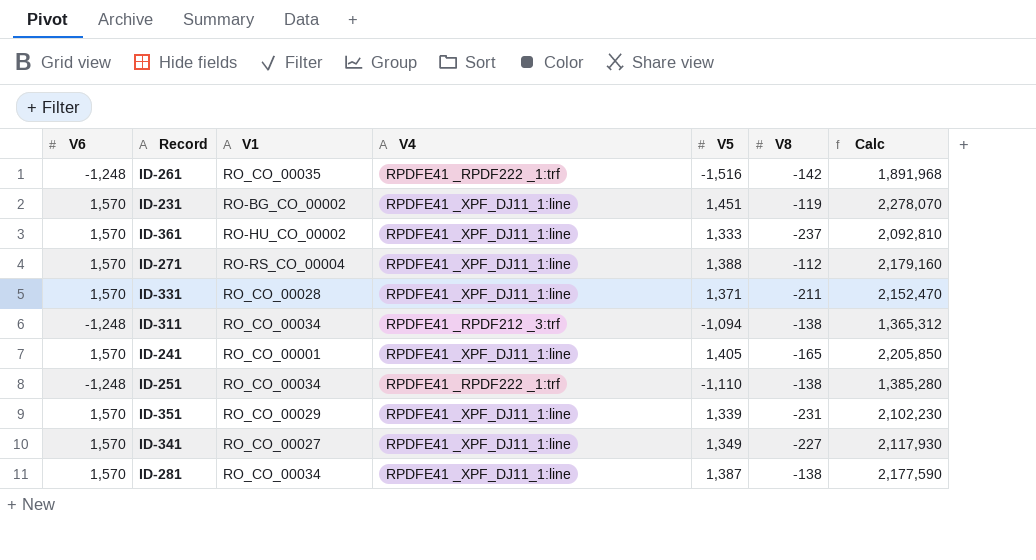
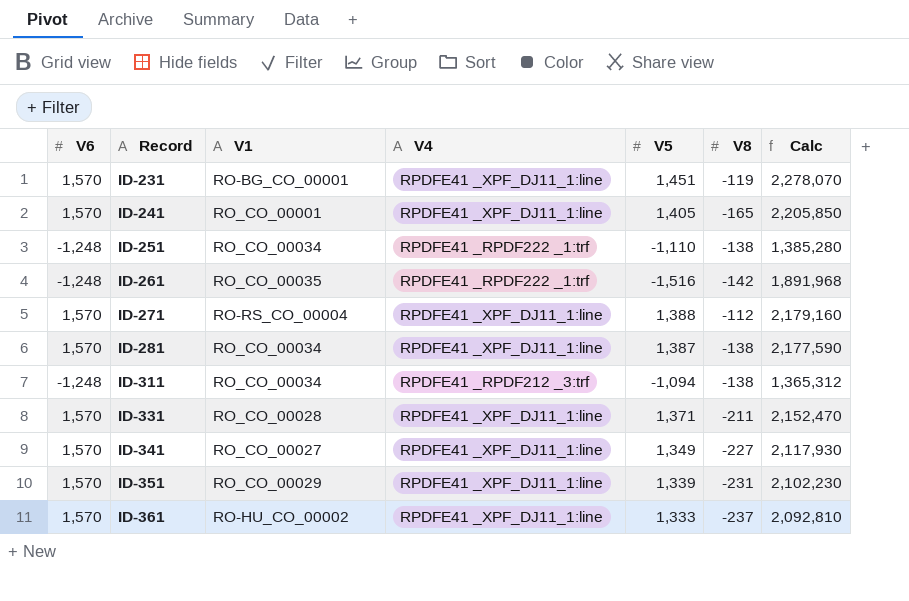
row order: none -> Record ascending
ID-231 | V1: RO-BG_CO_00002 -> RO-BG_CO_00001

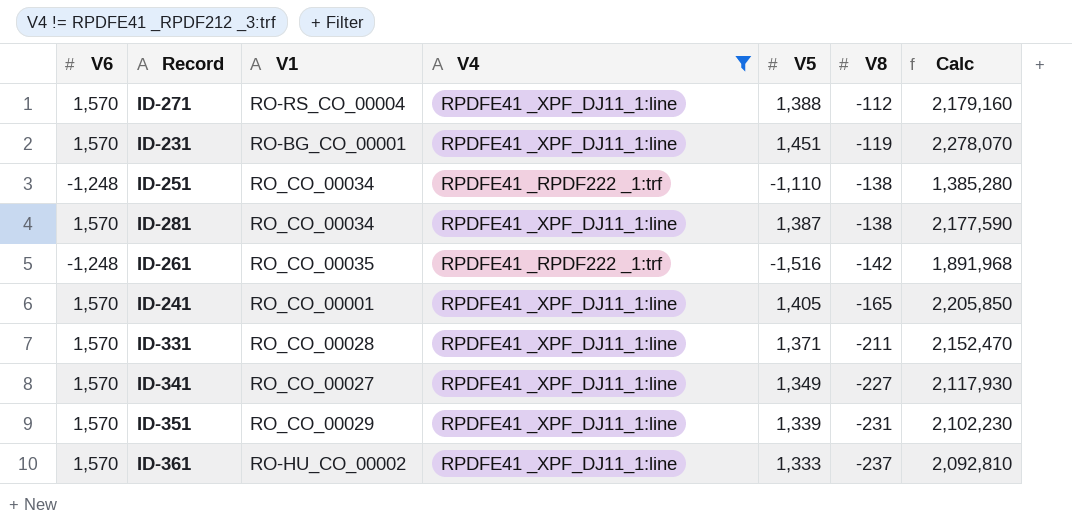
filter: none -> V4 != RPDFE41 _RPDF212 _3:trf
row order: Record ascending -> V8 descending

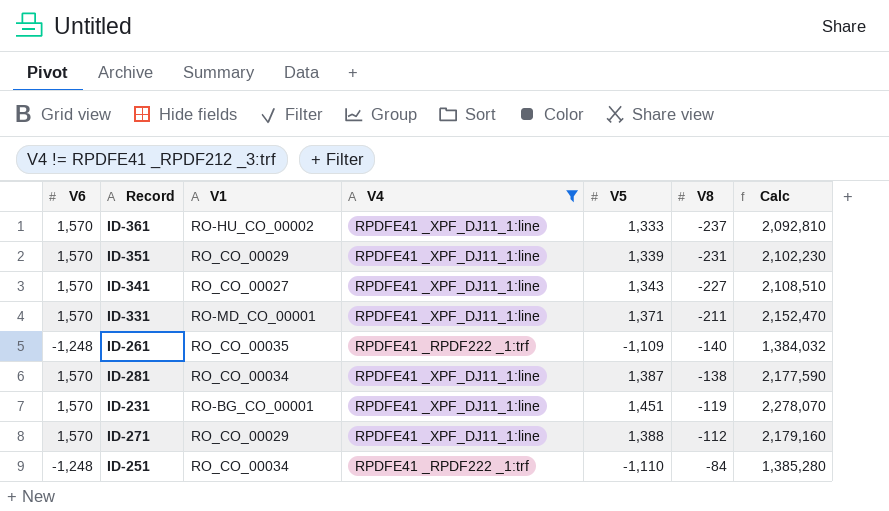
row order: V8 descending -> V8 ascending
row ID-241: 1,570 | RO_CO_00001 | RPDFE41 _XPF_DJ11_1:line | 1,405 | -165 | 2,205,850 -> none
ID-341 | V5: 1,349 -> 1,343
ID-341 | Calc: 2,117,930 -> 2,108,510
ID-331 | V1: RO_CO_00028 -> RO-MD_CO_00001
ID-261 | V5: -1,516 -> -1,109
ID-261 | V8: -142 -> -140
ID-261 | Calc: 1,891,968 -> 1,384,032
ID-271 | V1: RO-RS_CO_00004 -> RO_CO_00029
ID-251 | V8: -138 -> -84

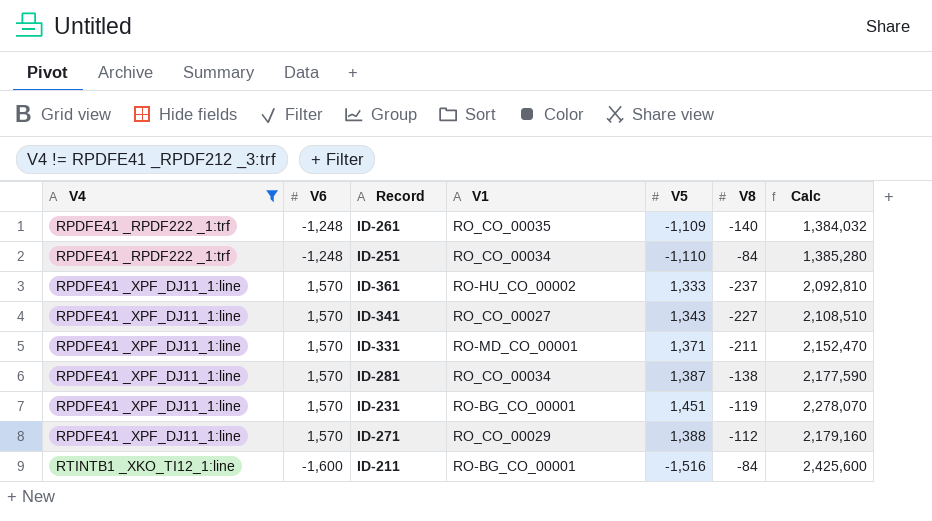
row order: V8 ascending -> V4 ascending
column V4 | position: 4 -> 1
row ID-351: 1,570 | RO_CO_00029 | RPDFE41 _XPF_DJ11_1:line | 1,339 | -231 | 2,102,230 -> none
row ID-211: none -> RTINTB1 _XKO_TI12_1:line | -1,600 | RO-BG_CO_00001 | -1,516 | -84 | 2,425,600

